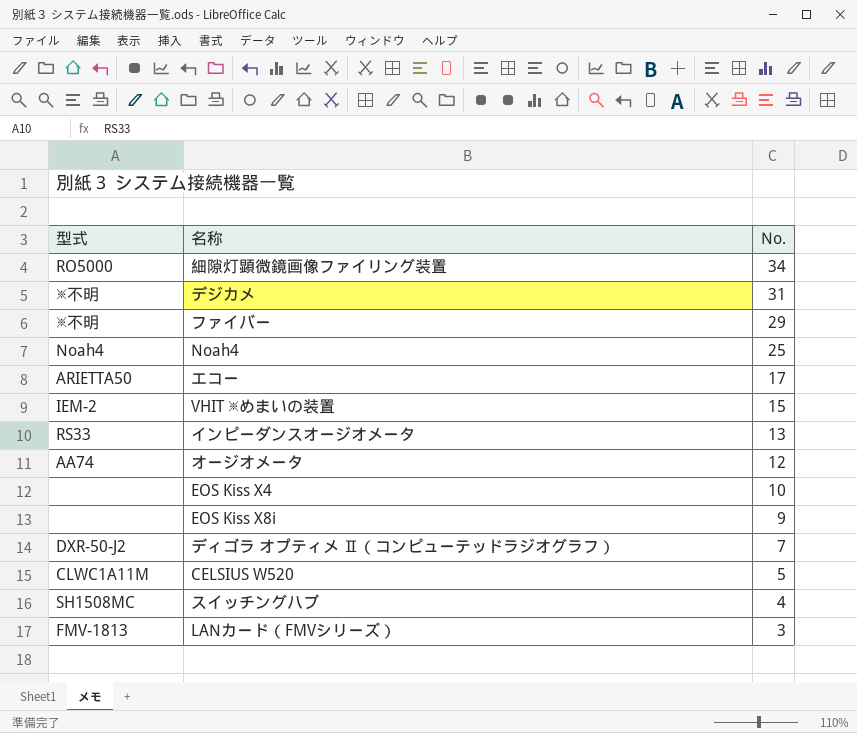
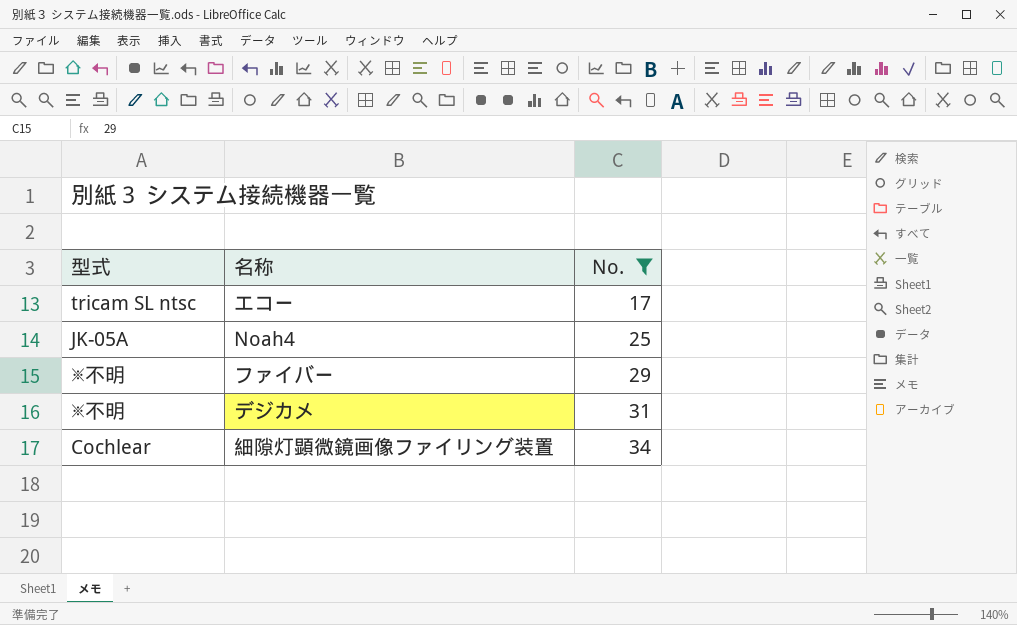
filter: none -> No. >= 17
row order: No. descending -> No. ascending
エコー | 型式: ARIETTA50 -> tricam SL ntsc
Noah4 | 型式: Noah4 -> JK-05A
細隙灯顕微鏡画像ファイリング装置 | 型式: RO5000 -> Cochlear

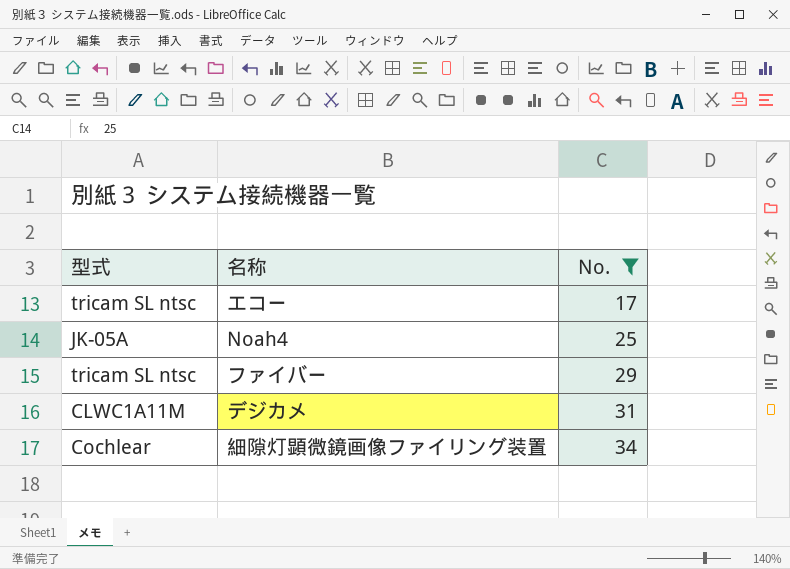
ファイバー | 型式: ※不明 -> tricam SL ntsc
デジカメ | 型式: ※不明 -> CLWC1A11M

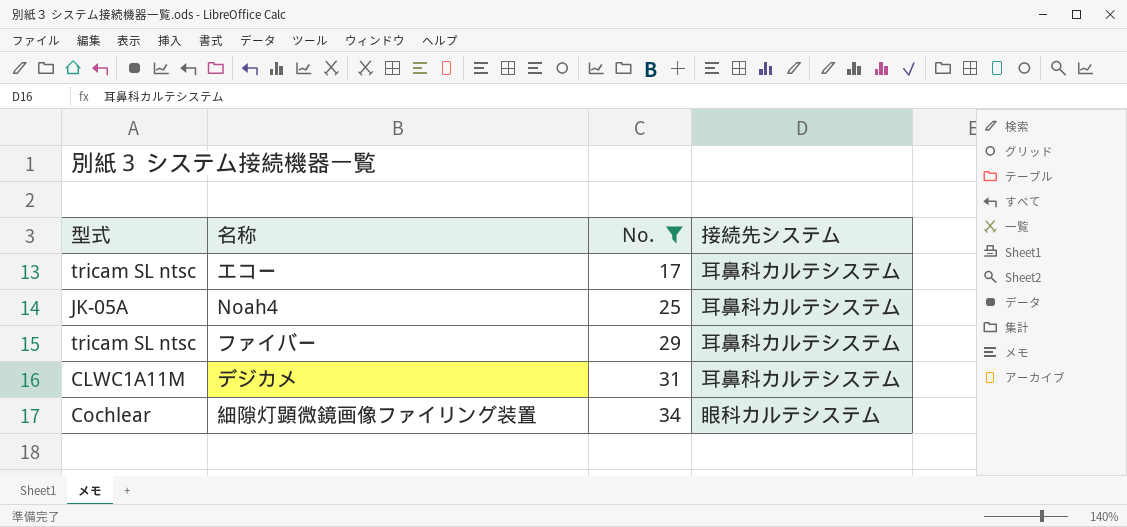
column 接続先システム | position: none -> 4

